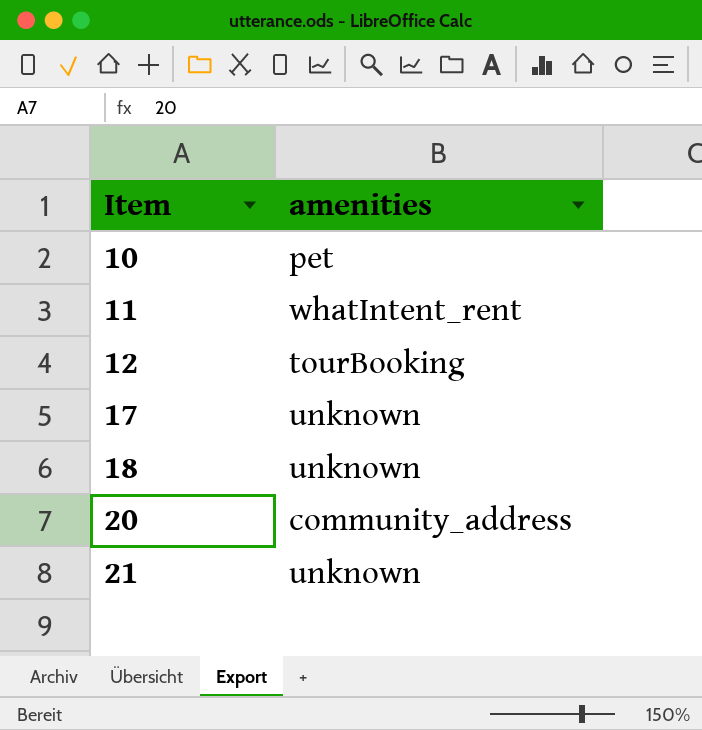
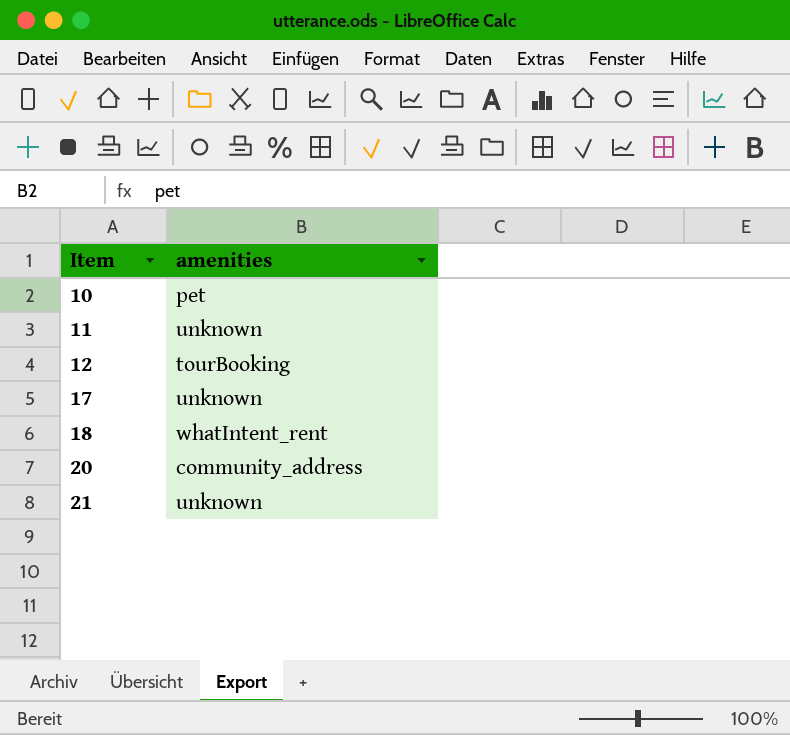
11 | amenities: whatIntent_rent -> unknown
18 | amenities: unknown -> whatIntent_rent

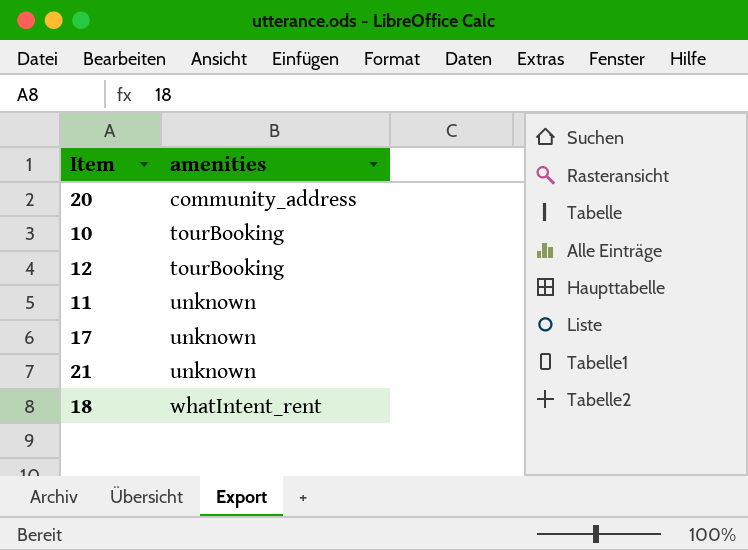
row order: Item ascending -> amenities ascending
10 | amenities: pet -> tourBooking

